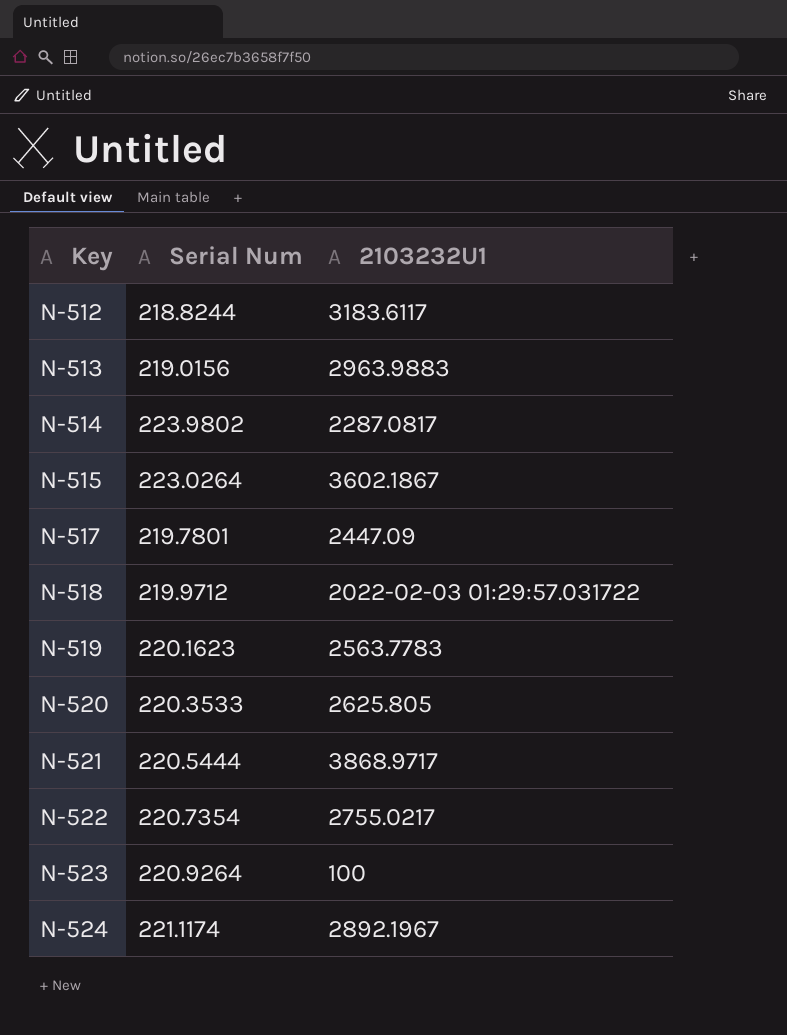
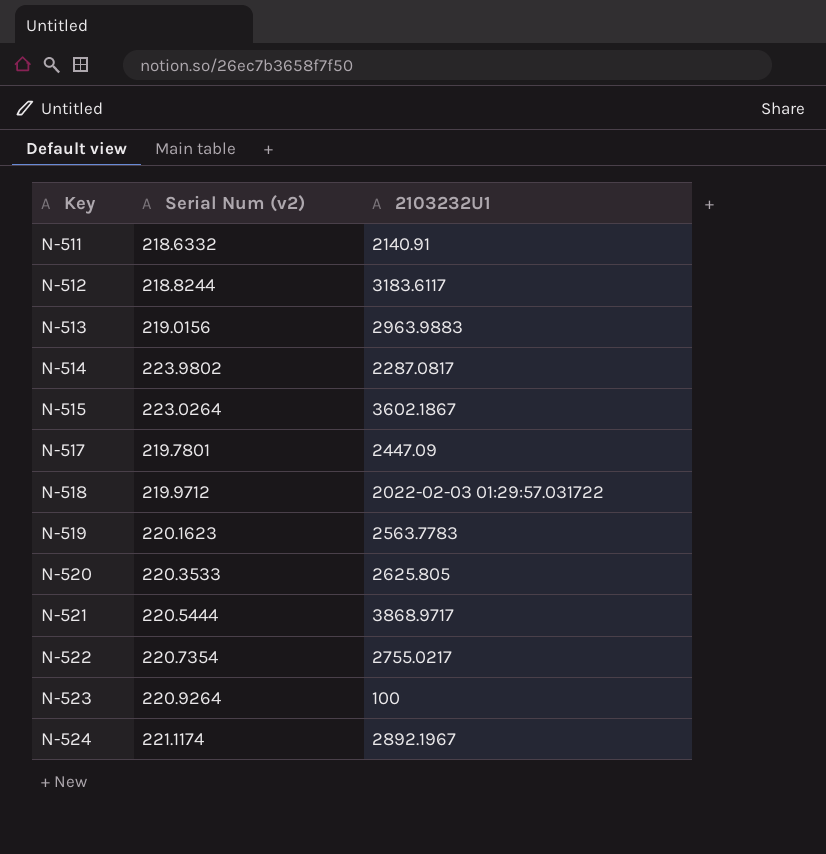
column name: Serial Num -> Serial Num (v2)
row N-511: none -> 218.6332 | 2140.91

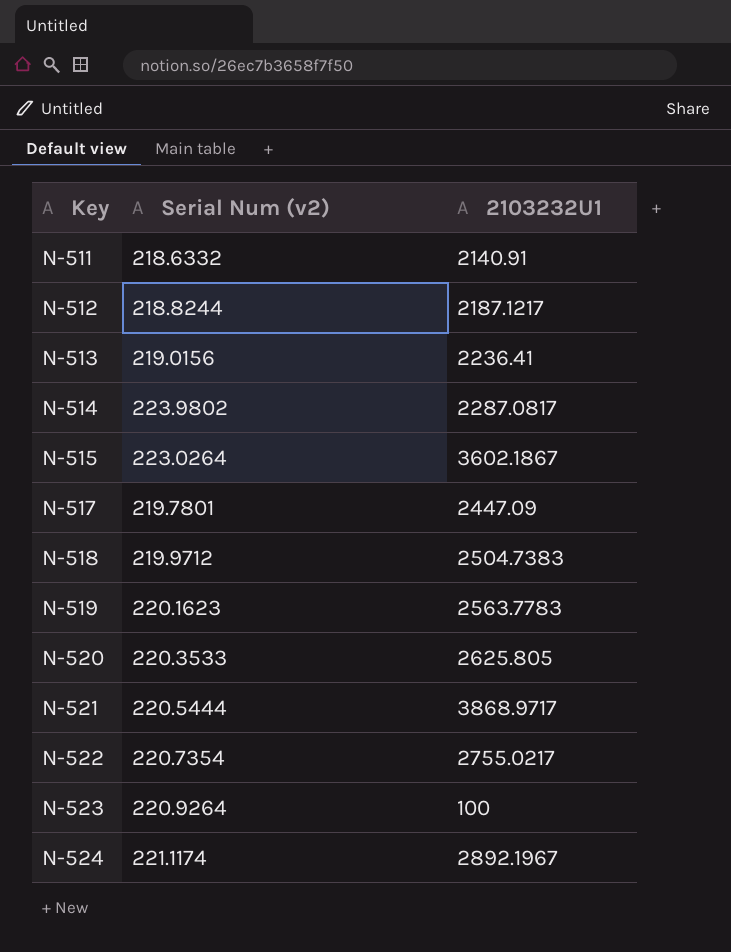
N-512 | 2103232U1: 3183.6117 -> 2187.1217
N-513 | 2103232U1: 2963.9883 -> 2236.41
N-518 | 2103232U1: 2022-02-03 01:29:57.031722 -> 2504.7383

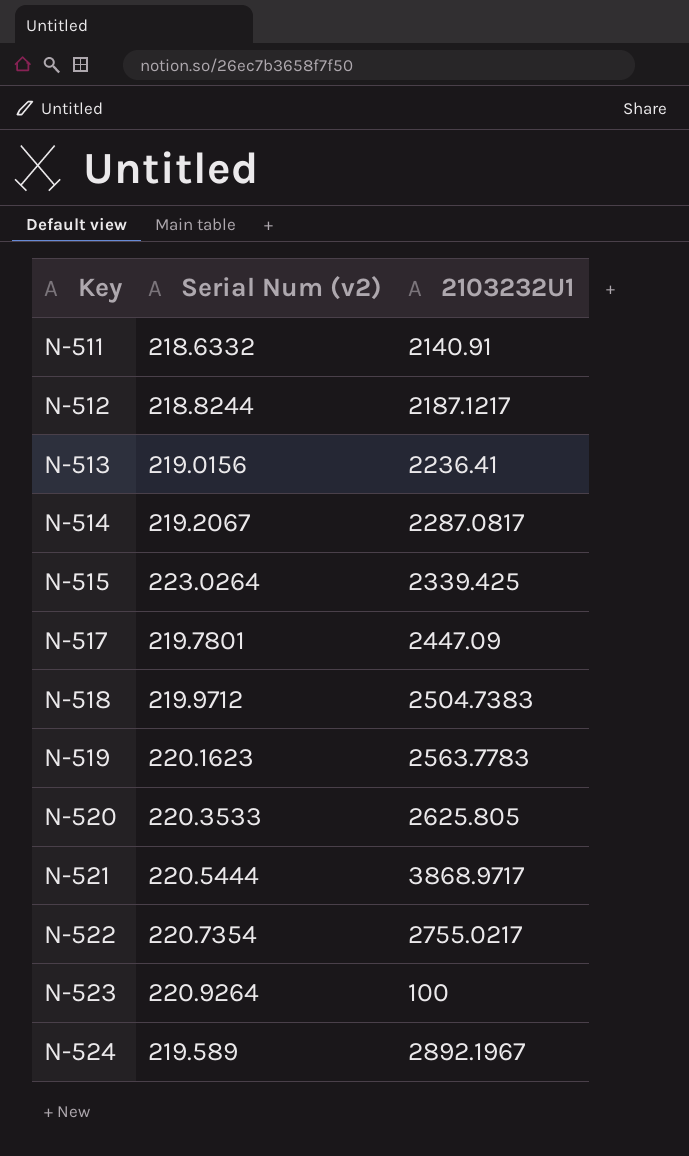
N-514 | Serial Num (v2): 223.9802 -> 219.2067
N-515 | 2103232U1: 3602.1867 -> 2339.425
N-524 | Serial Num (v2): 221.1174 -> 219.589

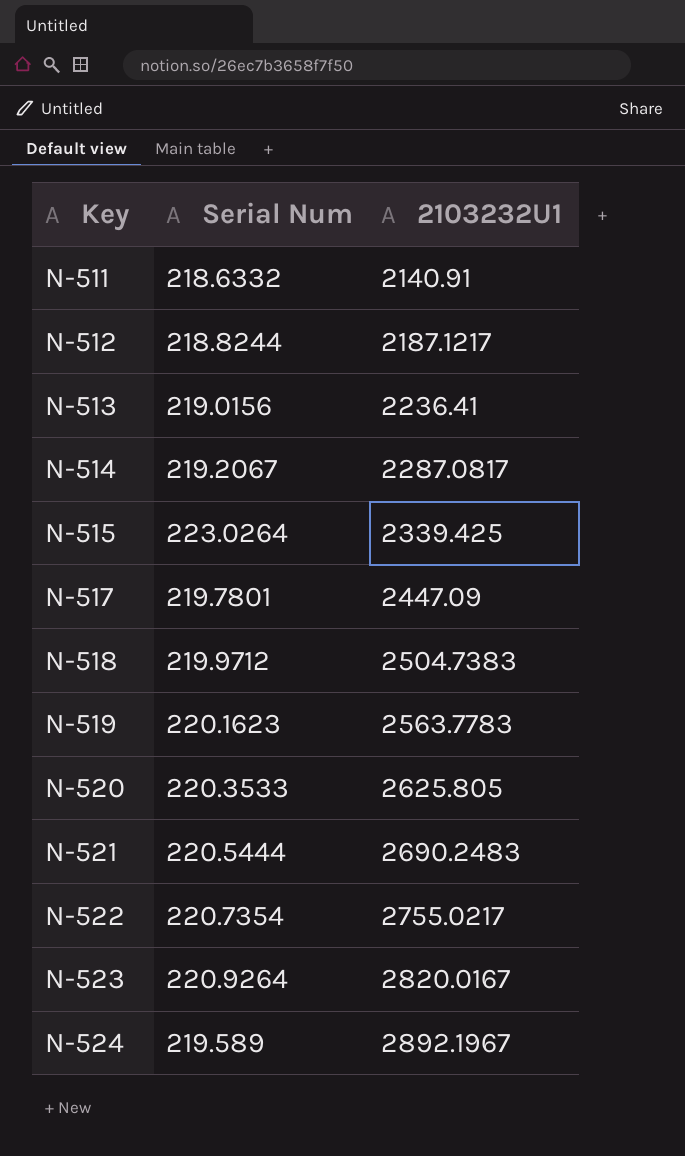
column name: Serial Num (v2) -> Serial Num
N-521 | 2103232U1: 3868.9717 -> 2690.2483
N-523 | 2103232U1: 100 -> 2820.0167

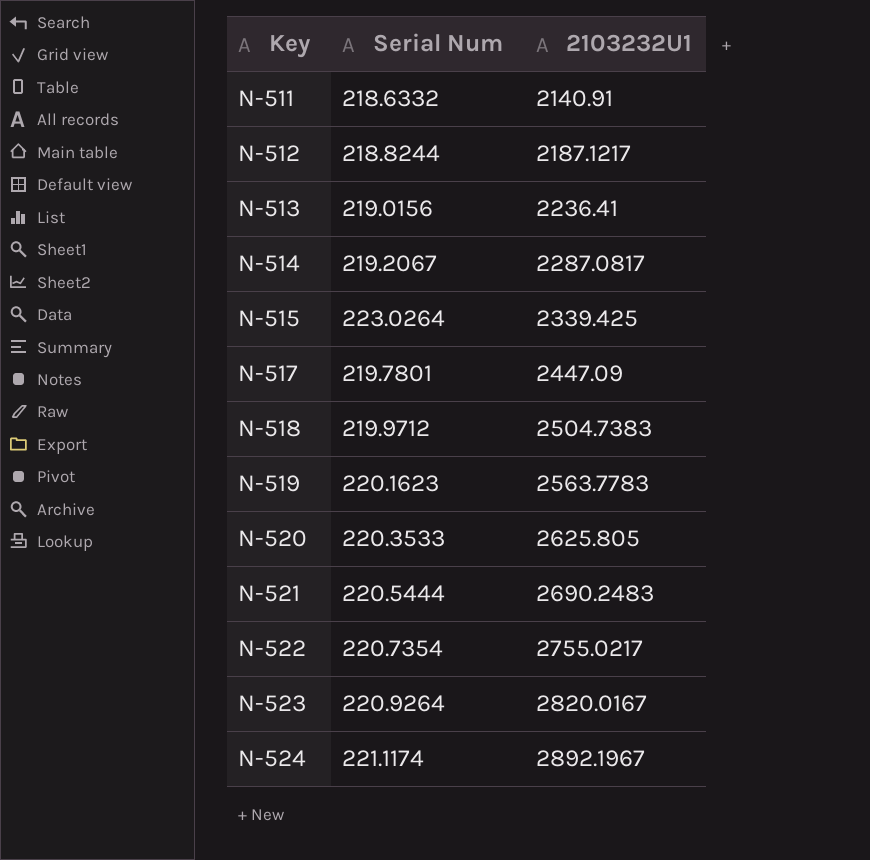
N-524 | Serial Num: 219.589 -> 221.1174

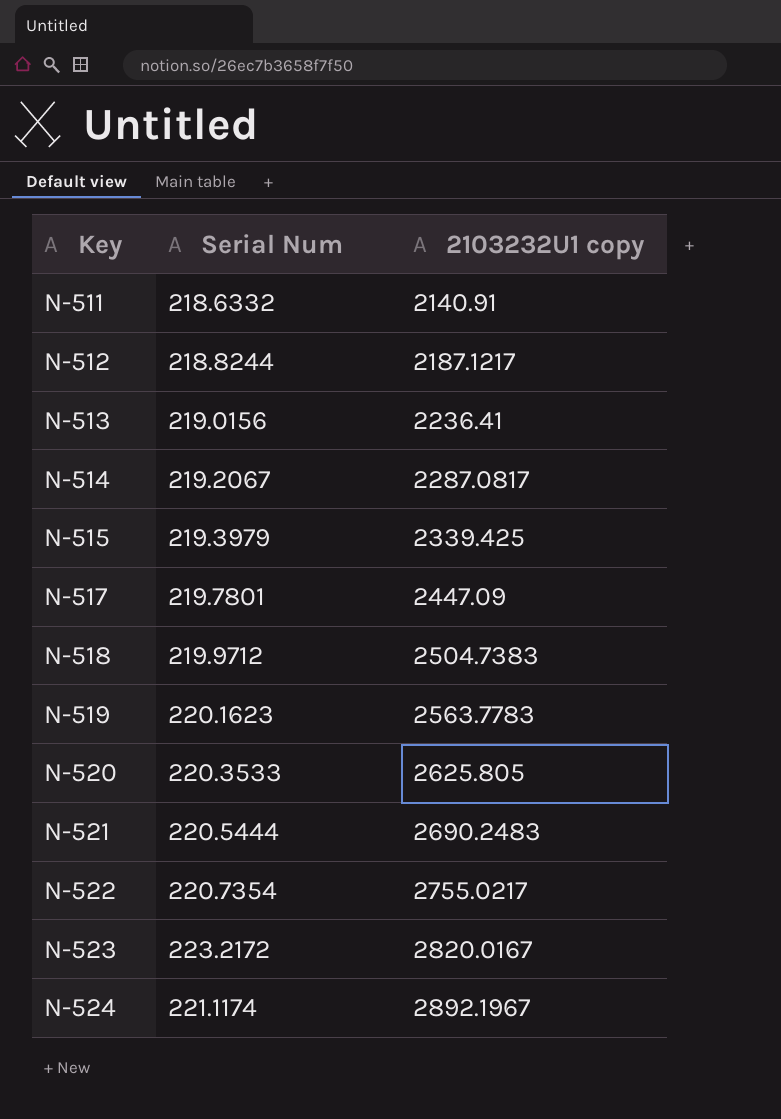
column name: 2103232U1 -> 2103232U1 copy
N-515 | Serial Num: 223.0264 -> 219.3979
N-523 | Serial Num: 220.9264 -> 223.2172

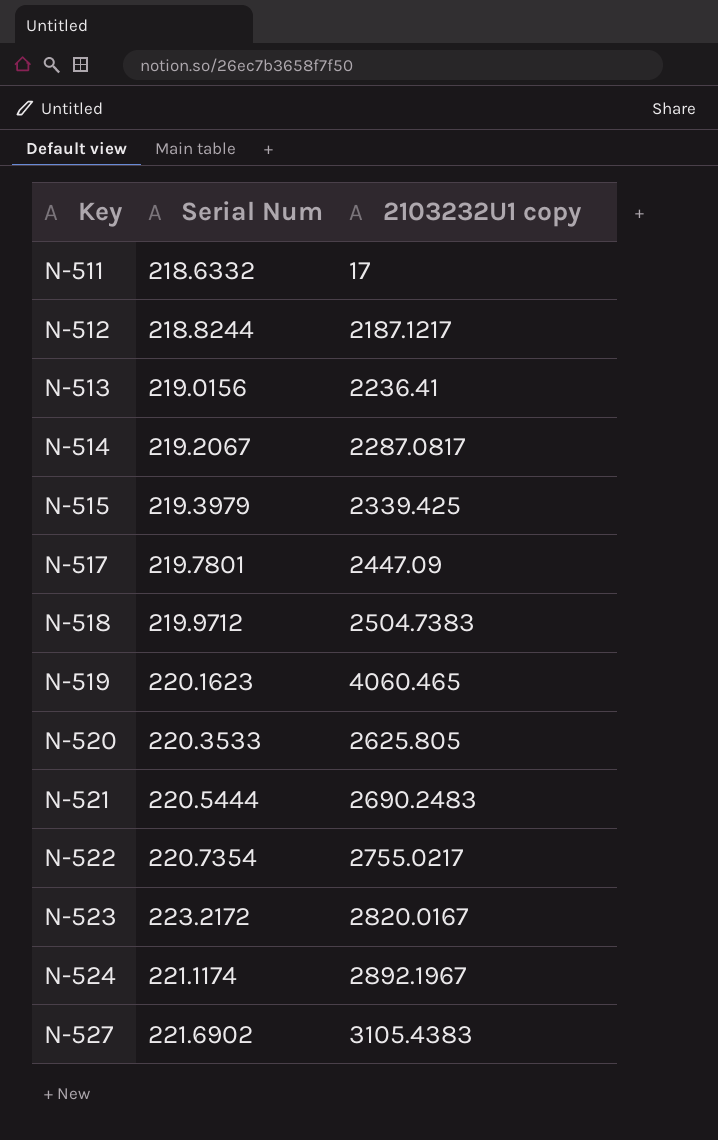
N-511 | 2103232U1 copy: 2140.91 -> 17
N-519 | 2103232U1 copy: 2563.7783 -> 4060.465
row N-527: none -> 221.6902 | 3105.4383

